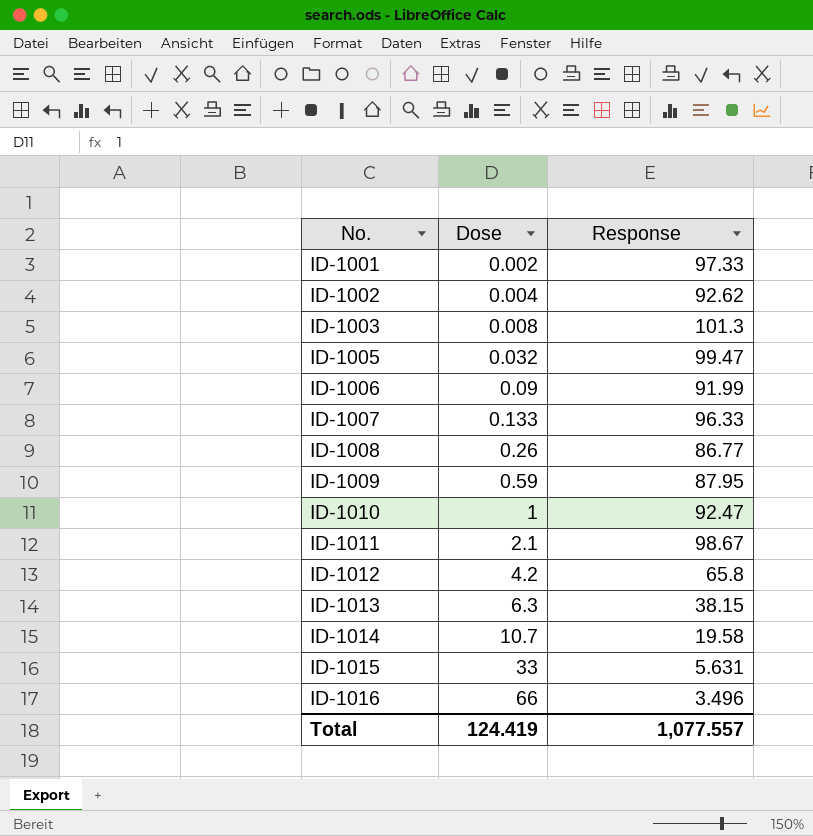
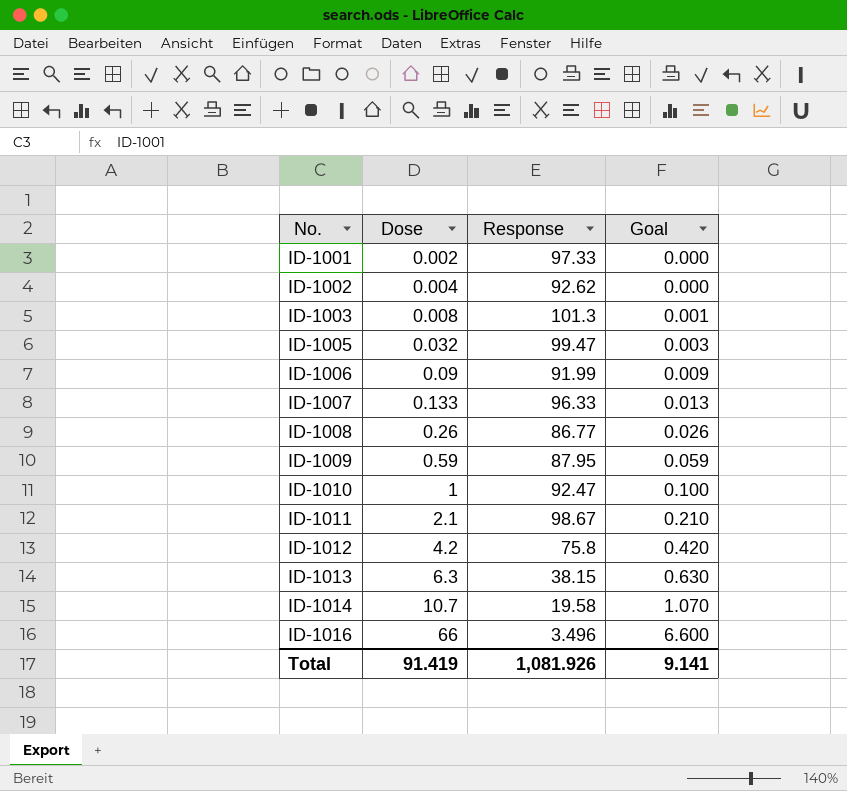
column Goal | formula: none -> [Dose] * 0.1
row ID-1015: 33 | 5.631 -> none
ID-1012 | Response: 65.8 -> 75.8
Total | Dose: 124.419 -> 91.419
Total | Response: 1,077.557 -> 1,081.926

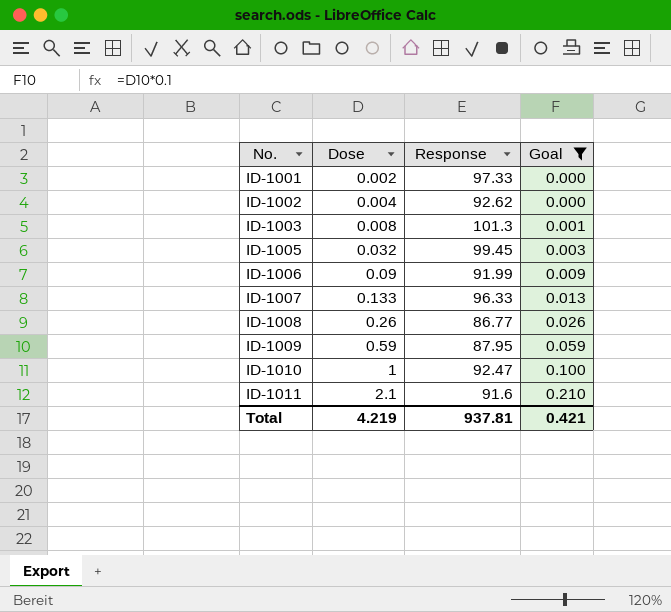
filter: none -> Goal <= 0.210
ID-1005 | Response: 99.47 -> 99.45
ID-1011 | Response: 98.67 -> 91.6
Total | Dose: 91.419 -> 4.219
Total | Response: 1,081.926 -> 937.81
Total | Goal: 9.141 -> 0.421

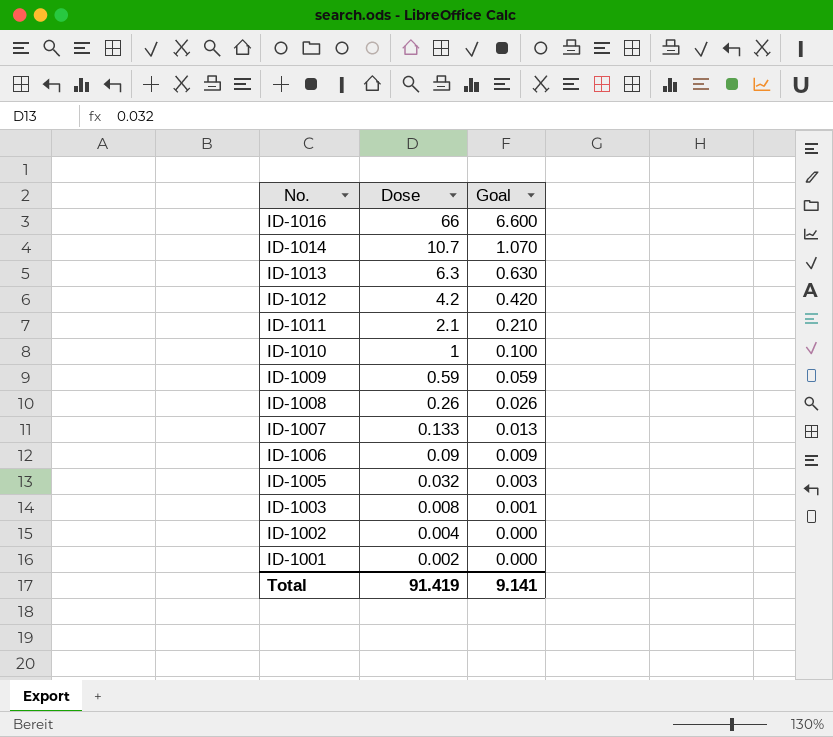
filter: Goal <= 0.210 -> none
row order: No. ascending -> No. descending
column Response | position: 3 -> none
Total | Dose: 4.219 -> 91.419
Total | Goal: 0.421 -> 9.141

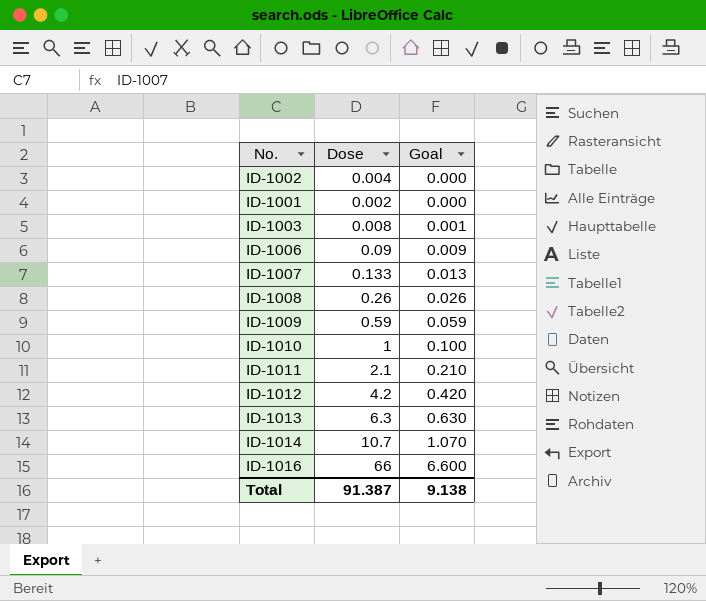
row order: No. descending -> Goal ascending
row ID-1005: 0.032 | 0.003 -> none
Total | Dose: 91.419 -> 91.387
Total | Goal: 9.141 -> 9.138

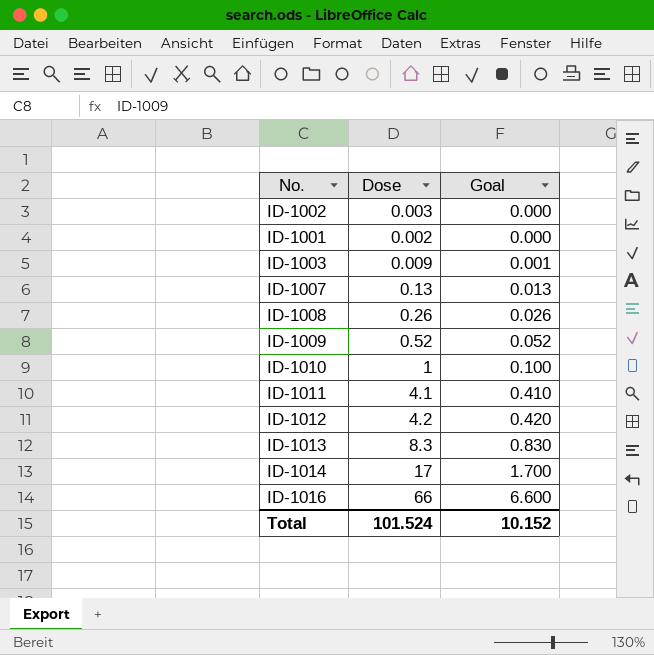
row ID-1006: 0.09 | 0.009 -> none
ID-1002 | Dose: 0.004 -> 0.003
ID-1003 | Dose: 0.008 -> 0.009
ID-1007 | Dose: 0.133 -> 0.13
ID-1009 | Dose: 0.59 -> 0.52
ID-1009 | Goal: 0.059 -> 0.052
ID-1011 | Dose: 2.1 -> 4.1
ID-1011 | Goal: 0.210 -> 0.410
ID-1013 | Dose: 6.3 -> 8.3
ID-1013 | Goal: 0.630 -> 0.830
ID-1014 | Dose: 10.7 -> 17
ID-1014 | Goal: 1.070 -> 1.700
Total | Dose: 91.387 -> 101.524
Total | Goal: 9.138 -> 10.152

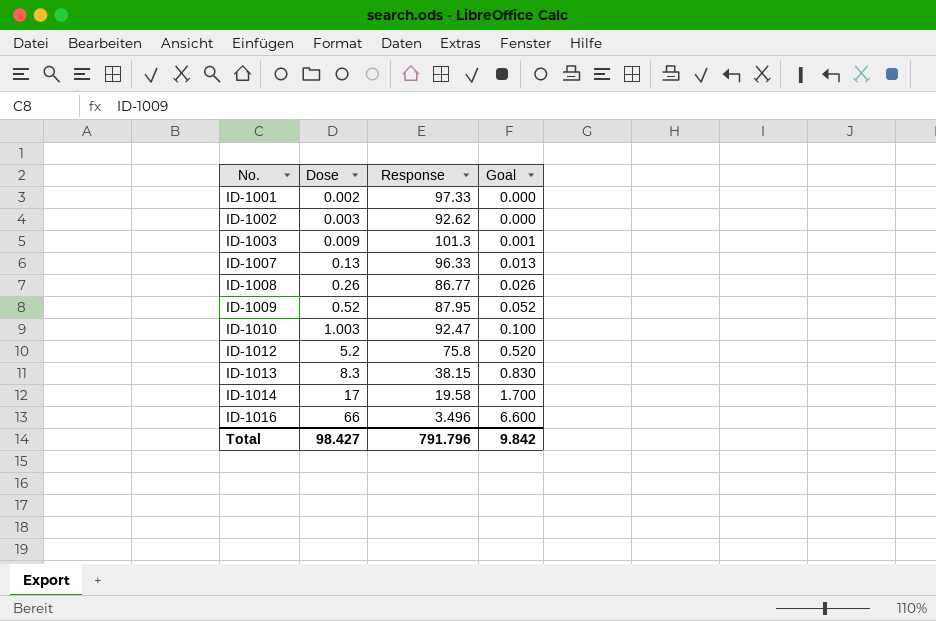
row order: Goal ascending -> No. ascending
column Response | position: none -> 3
row ID-1011: 4.1 | 0.410 -> none
ID-1010 | Dose: 1 -> 1.003
ID-1012 | Dose: 4.2 -> 5.2
ID-1012 | Goal: 0.420 -> 0.520
Total | Dose: 101.524 -> 98.427
Total | Goal: 10.152 -> 9.842

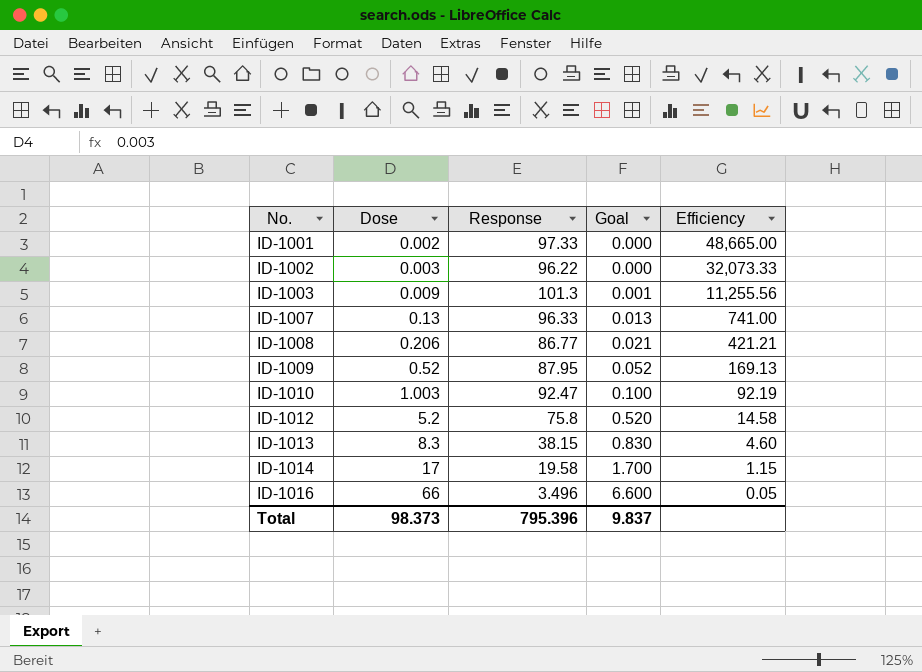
column Efficiency | formula: none -> [Response] / [Dose]
ID-1002 | Response: 92.62 -> 96.22
ID-1008 | Dose: 0.26 -> 0.206
ID-1008 | Goal: 0.026 -> 0.021
Total | Dose: 98.427 -> 98.373
Total | Response: 791.796 -> 795.396
Total | Goal: 9.842 -> 9.837

